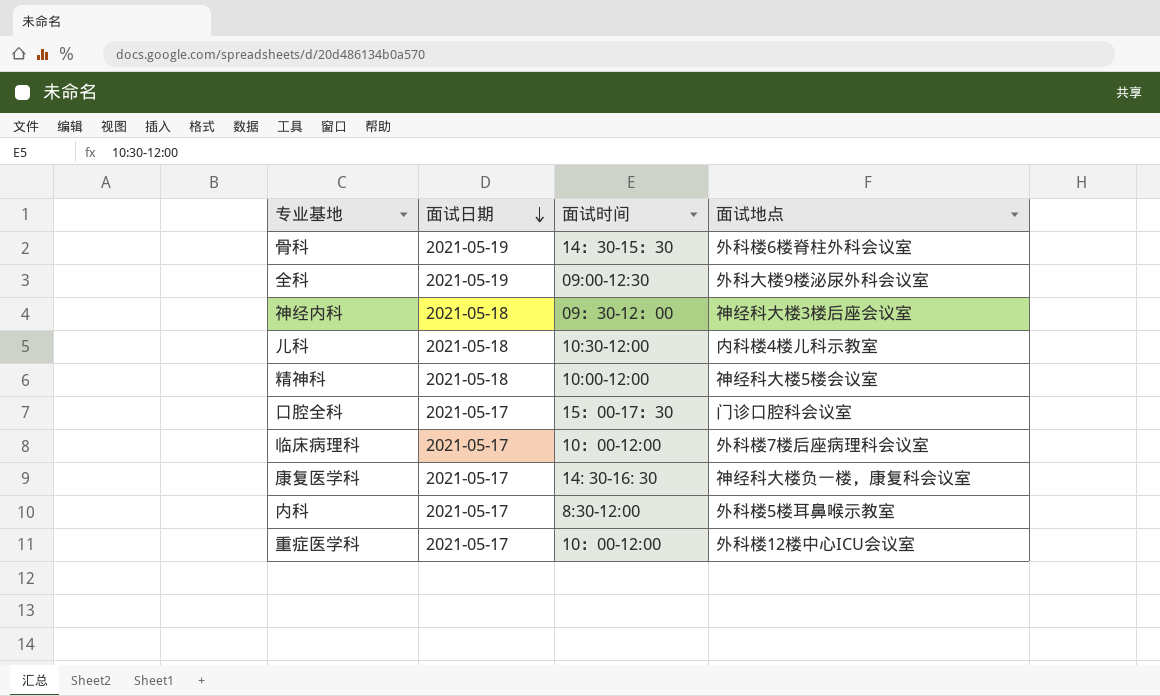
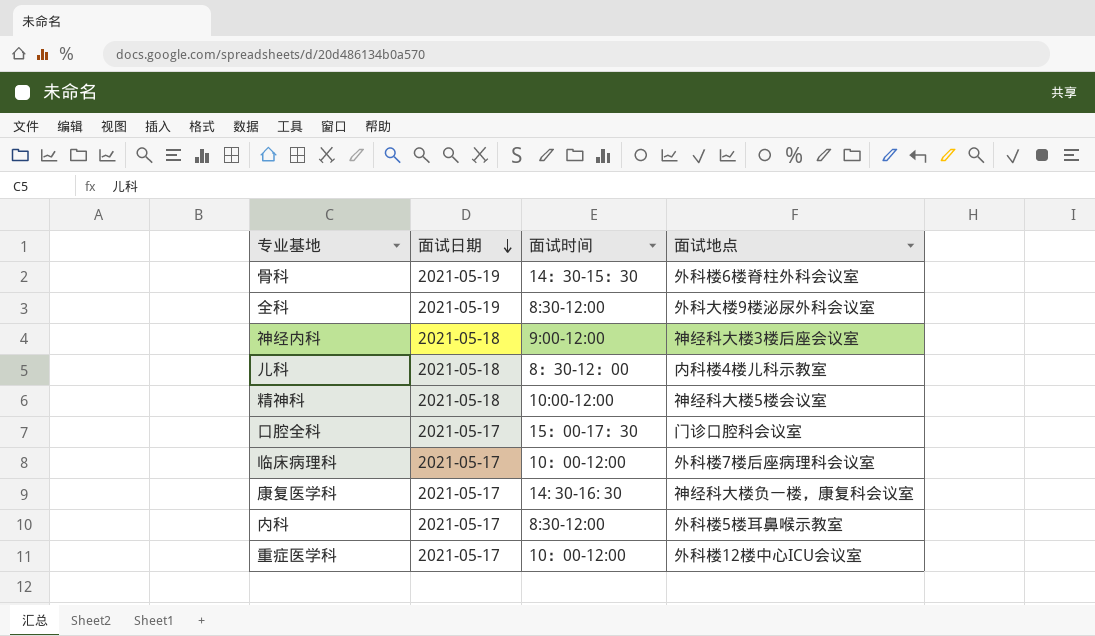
全科 | 面试时间: 09:00-12:30 -> 8:30-12:00
神经内科 | 面试时间: 09：30-12：00 -> 9:00-12:00
儿科 | 面试时间: 10:30-12:00 -> 8：30-12：00

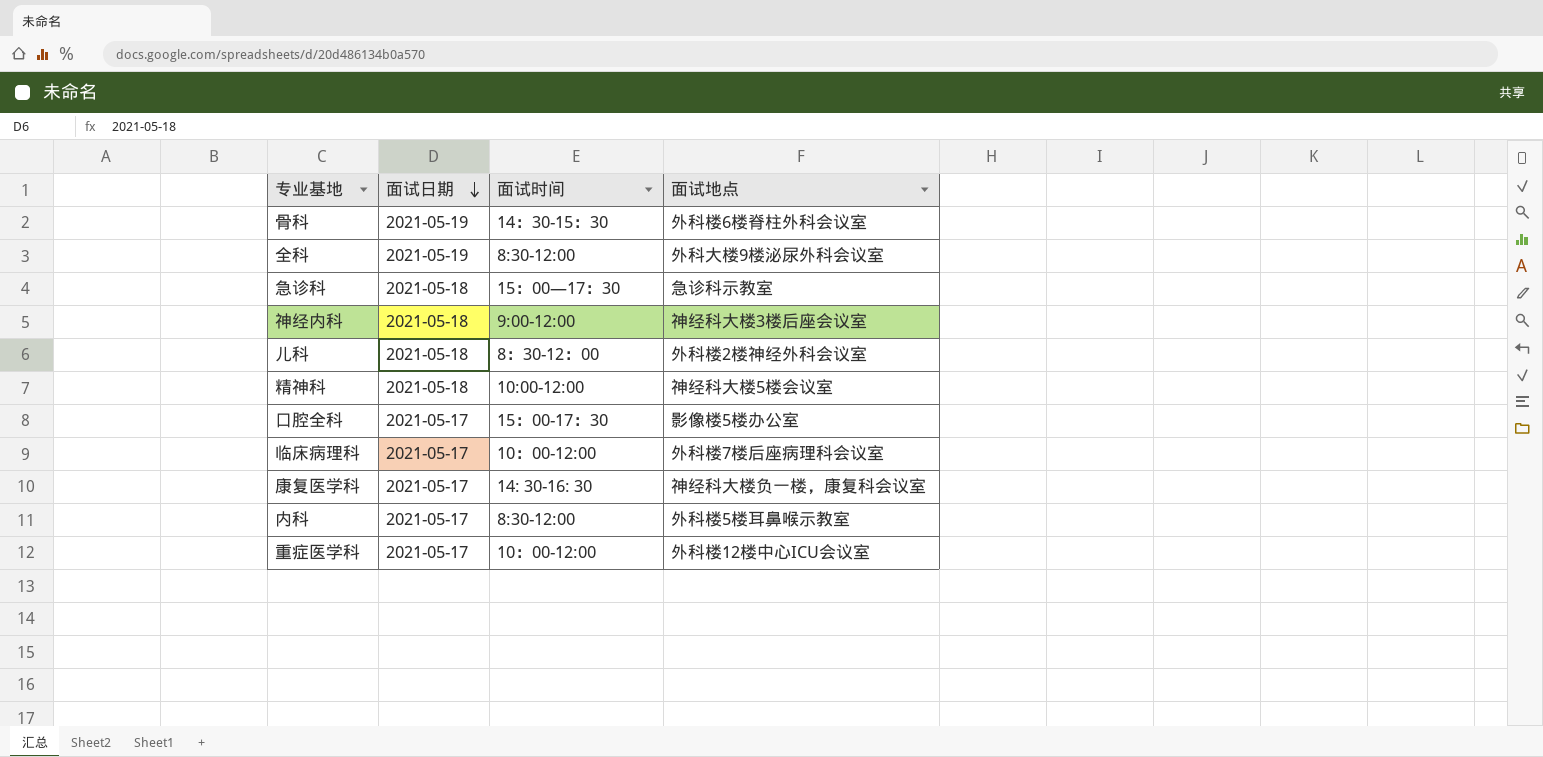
row 急诊科: none -> 2021-05-18 | 15：00—17：30 | 急诊科示教室
儿科 | 面试地点: 内科楼4楼儿科示教室 -> 外科楼2楼神经外科会议室
口腔全科 | 面试地点: 门诊口腔科会议室 -> 影像楼5楼办公室

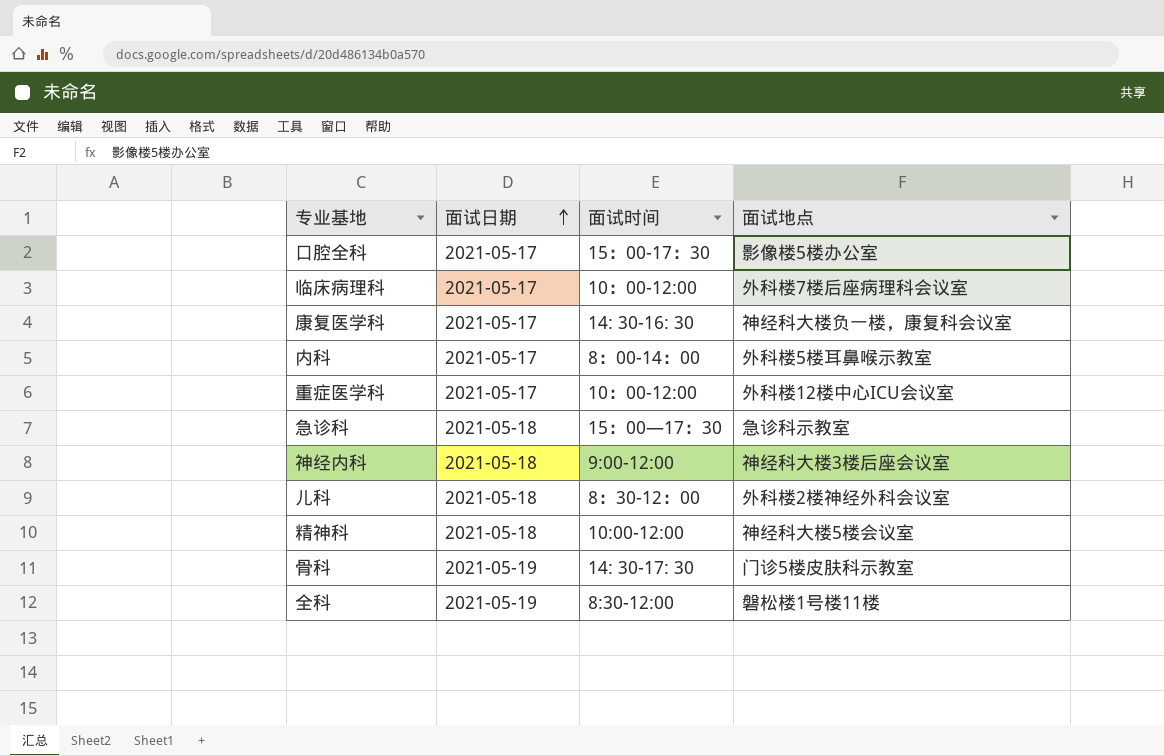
row order: 面试日期 descending -> 面试日期 ascending
内科 | 面试时间: 8:30-12:00 -> 8：00-14：00
骨科 | 面试时间: 14：30-15：30 -> 14: 30-17: 30
骨科 | 面试地点: 外科楼6楼脊柱外科会议室 -> 门诊5楼皮肤科示教室
全科 | 面试地点: 外科大楼9楼泌尿外科会议室 -> 磐松楼1号楼11楼

